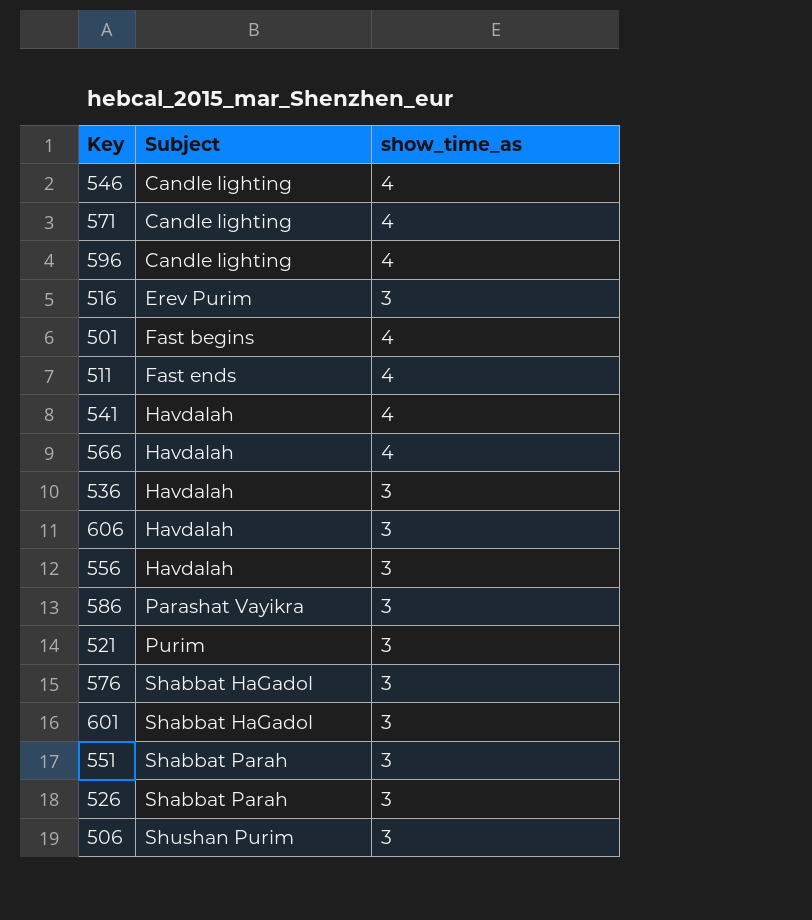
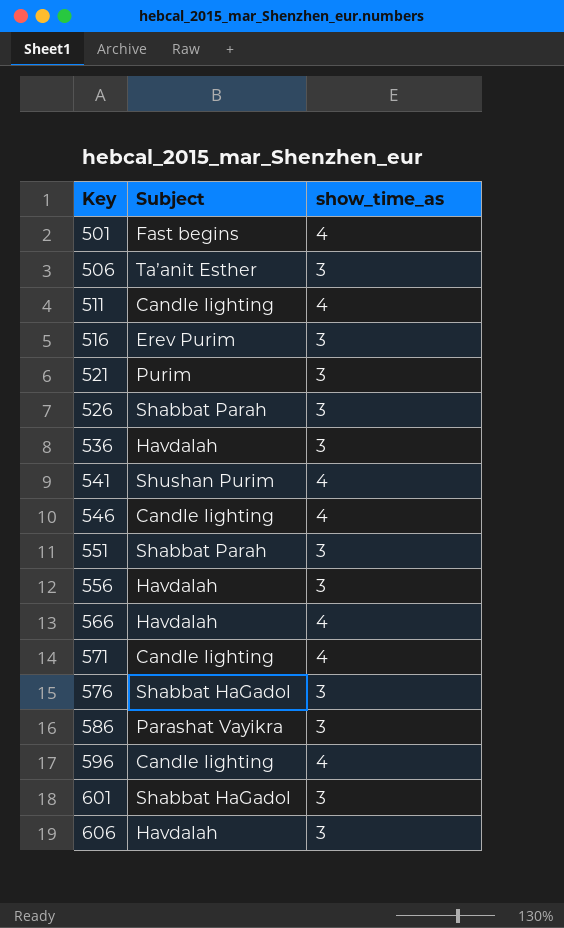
row order: Subject ascending -> Key ascending
506 | Subject: Shushan Purim -> Ta’anit Esther
511 | Subject: Fast ends -> Candle lighting
541 | Subject: Havdalah -> Shushan Purim

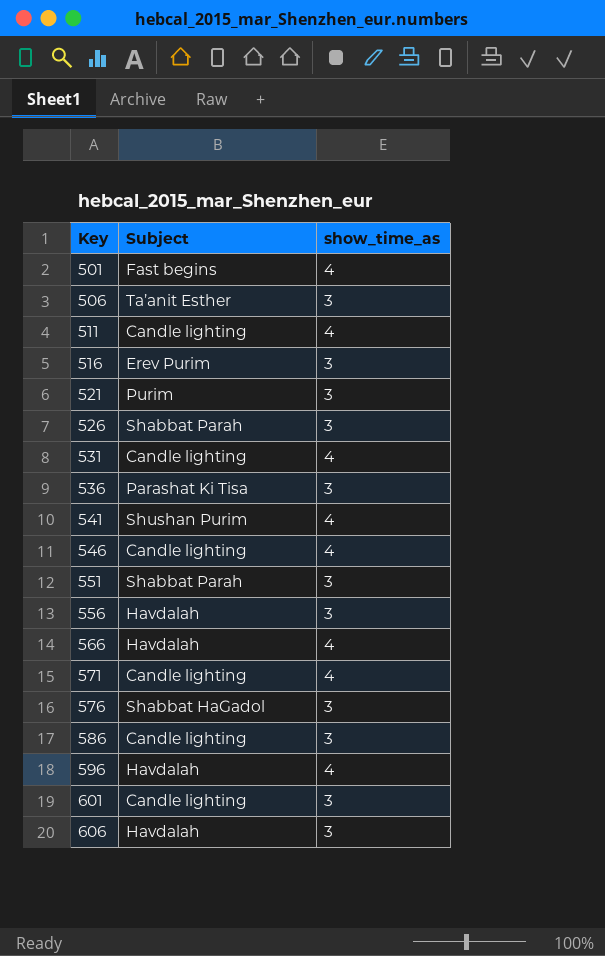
row 531: none -> Candle lighting | 4
536 | Subject: Havdalah -> Parashat Ki Tisa
586 | Subject: Parashat Vayikra -> Candle lighting
596 | Subject: Candle lighting -> Havdalah
601 | Subject: Shabbat HaGadol -> Candle lighting

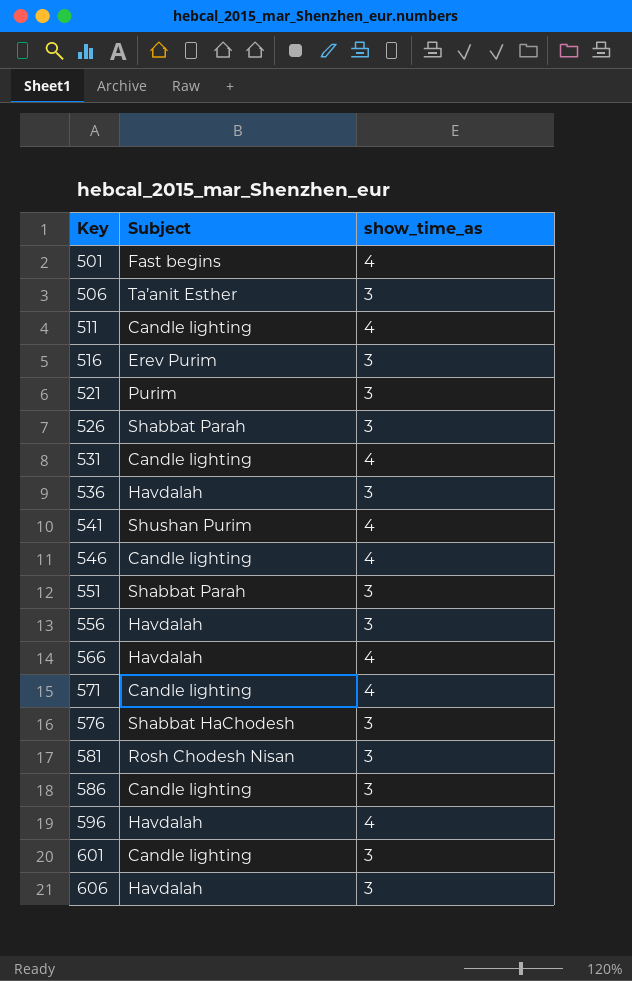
536 | Subject: Parashat Ki Tisa -> Havdalah
576 | Subject: Shabbat HaGadol -> Shabbat HaChodesh
row 581: none -> Rosh Chodesh Nisan | 3

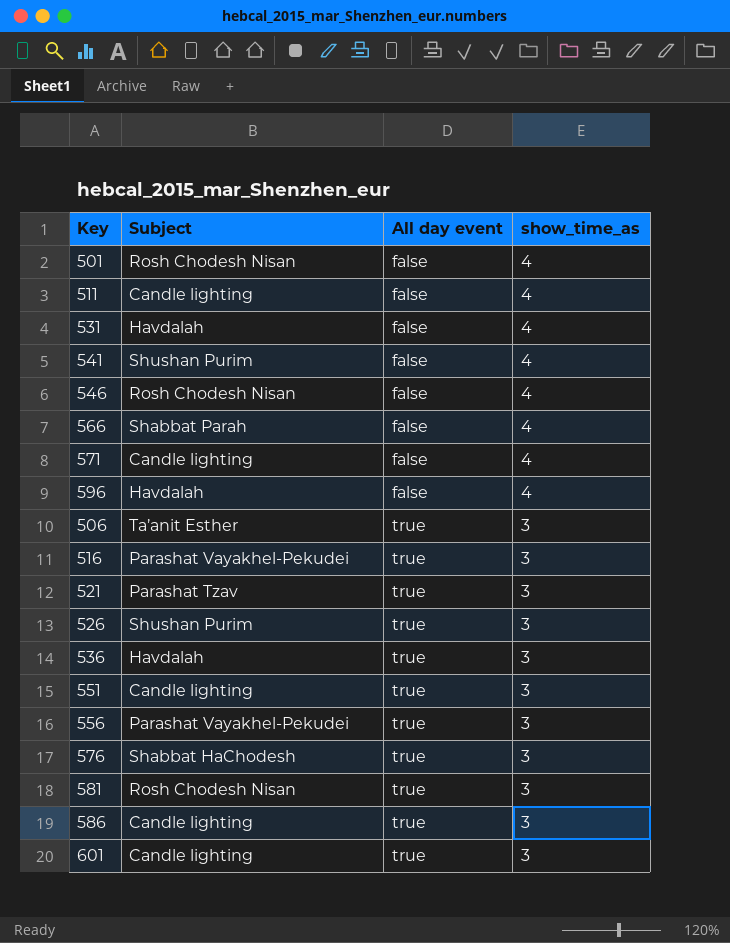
row order: Key ascending -> All day event ascending
column All day event | position: none -> 3
row 606: Havdalah | 3 -> none
501 | Subject: Fast begins -> Rosh Chodesh Nisan
531 | Subject: Candle lighting -> Havdalah
546 | Subject: Candle lighting -> Rosh Chodesh Nisan
566 | Subject: Havdalah -> Shabbat Parah
516 | Subject: Erev Purim -> Parashat Vayakhel-Pekudei
521 | Subject: Purim -> Parashat Tzav
526 | Subject: Shabbat Parah -> Shushan Purim
551 | Subject: Shabbat Parah -> Candle lighting
556 | Subject: Havdalah -> Parashat Vayakhel-Pekudei

